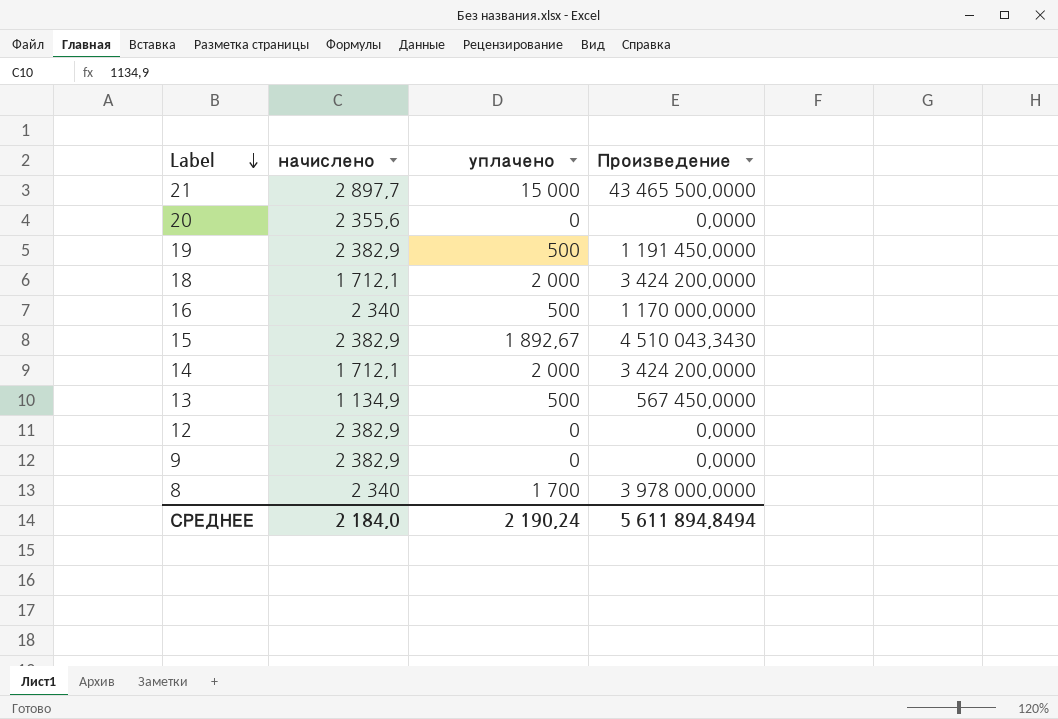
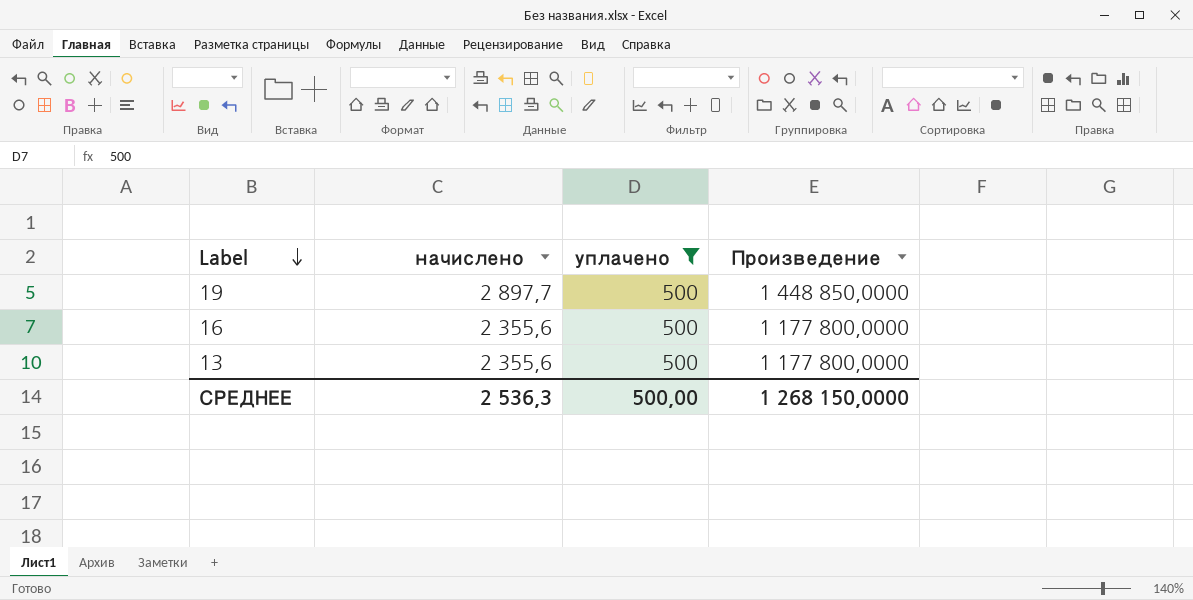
filter: none -> уплачено = 500
19 | начислено: 2 382,9 -> 2 897,7
19 | Произведение: 1 191 450,0000 -> 1 448 850,0000
16 | начислено: 2 340 -> 2 355,6
16 | Произведение: 1 170 000,0000 -> 1 177 800,0000
13 | начислено: 1 134,9 -> 2 355,6
13 | Произведение: 567 450,0000 -> 1 177 800,0000
СРЕДНЕЕ | начислено: 2 184,0 -> 2 536,3
СРЕДНЕЕ | уплачено: 2 190,24 -> 500,00
СРЕДНЕЕ | Произведение: 5 611 894,8494 -> 1 268 150,0000

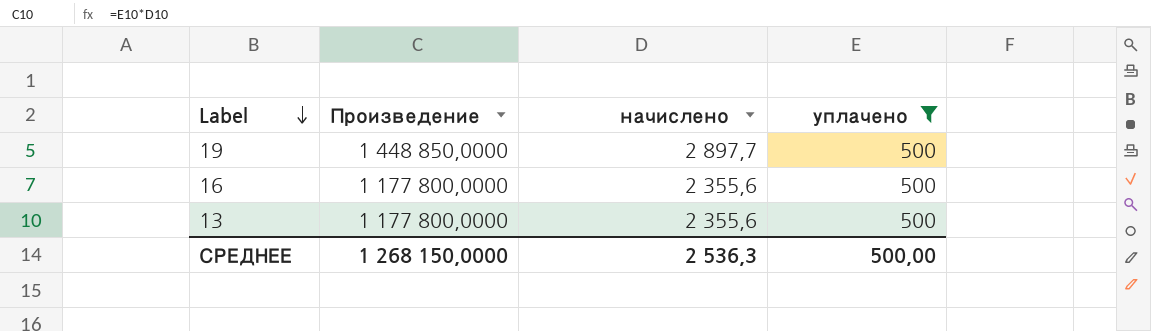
column Произведение | position: 4 -> 2

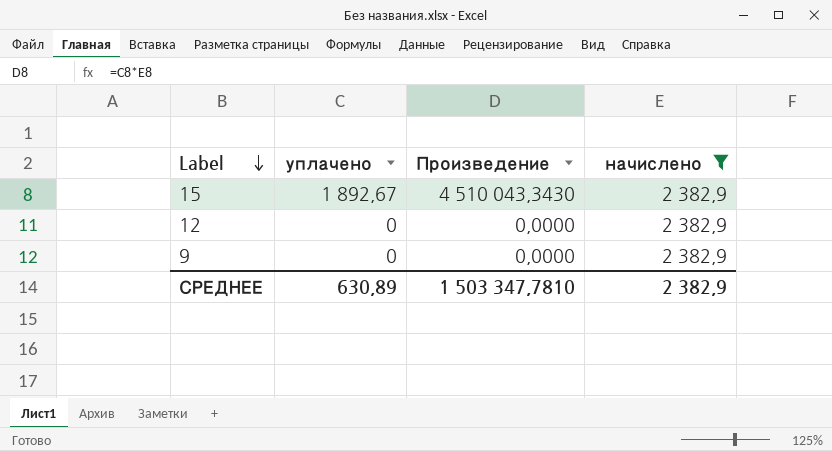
filter: уплачено = 500 -> начислено = 2 382,9
column уплачено | position: 4 -> 2
СРЕДНЕЕ | уплачено: 500,00 -> 630,89
СРЕДНЕЕ | Произведение: 1 268 150,0000 -> 1 503 347,7810
СРЕДНЕЕ | начислено: 2 536,3 -> 2 382,9

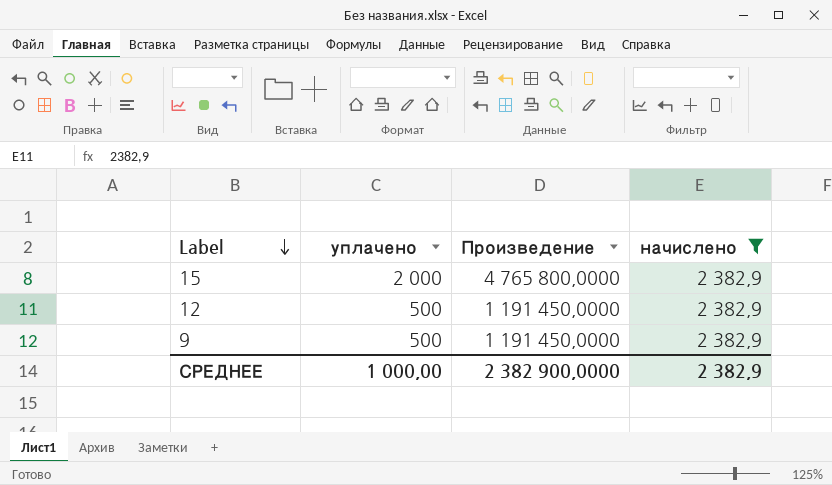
15 | уплачено: 1 892,67 -> 2 000
15 | Произведение: 4 510 043,3430 -> 4 765 800,0000
12 | уплачено: 0 -> 500
12 | Произведение: 0,0000 -> 1 191 450,0000
9 | уплачено: 0 -> 500
9 | Произведение: 0,0000 -> 1 191 450,0000
СРЕДНЕЕ | уплачено: 630,89 -> 1 000,00
СРЕДНЕЕ | Произведение: 1 503 347,7810 -> 2 382 900,0000

